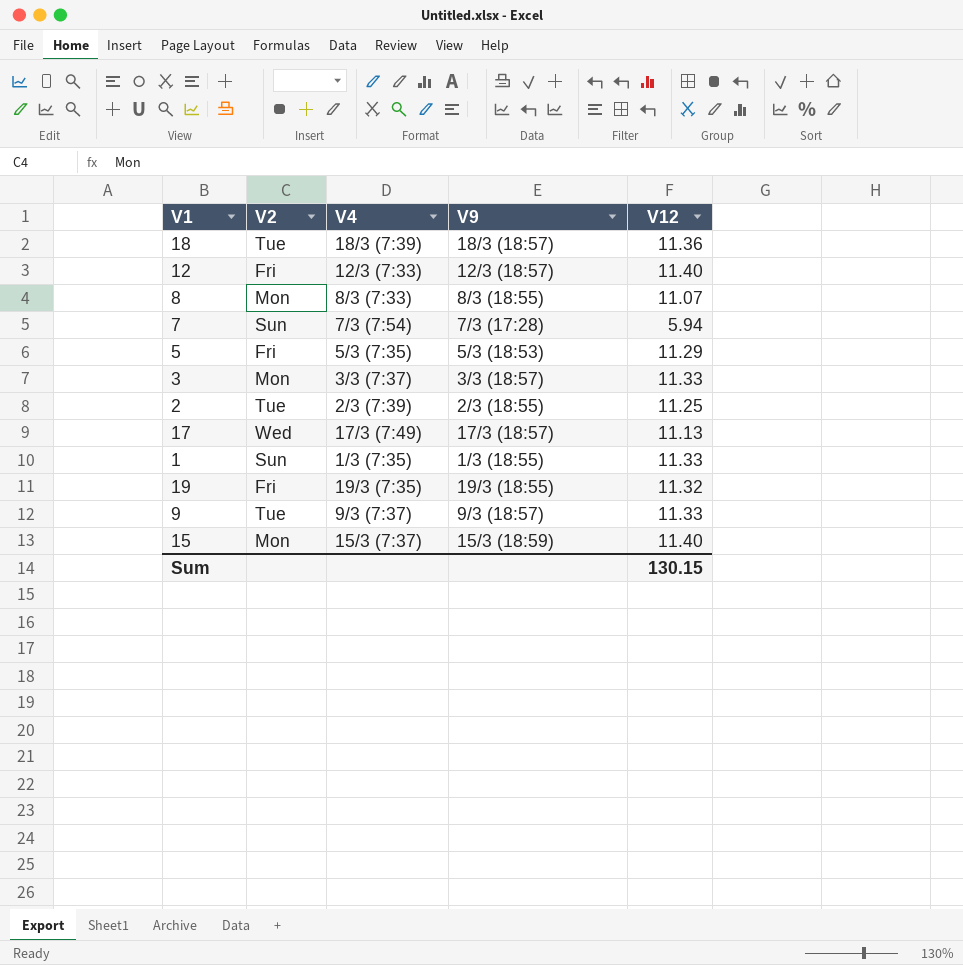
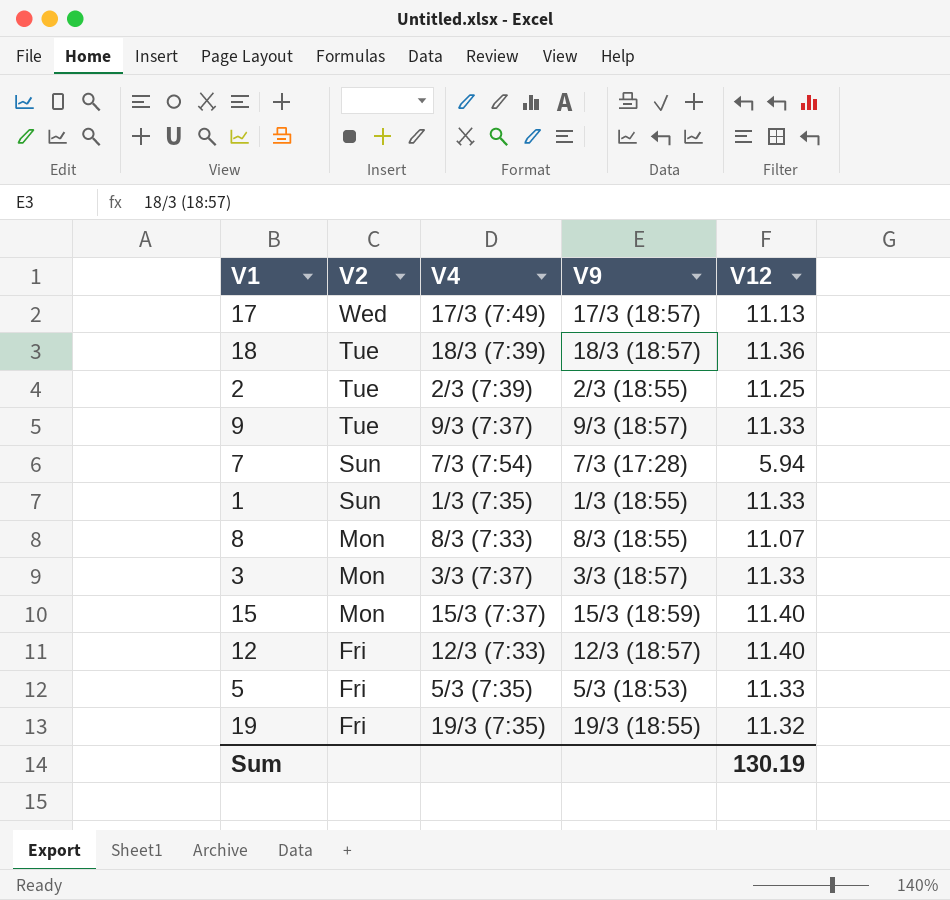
row order: none -> V2 descending
5 | V12: 11.29 -> 11.33
Sum | V12: 130.15 -> 130.19

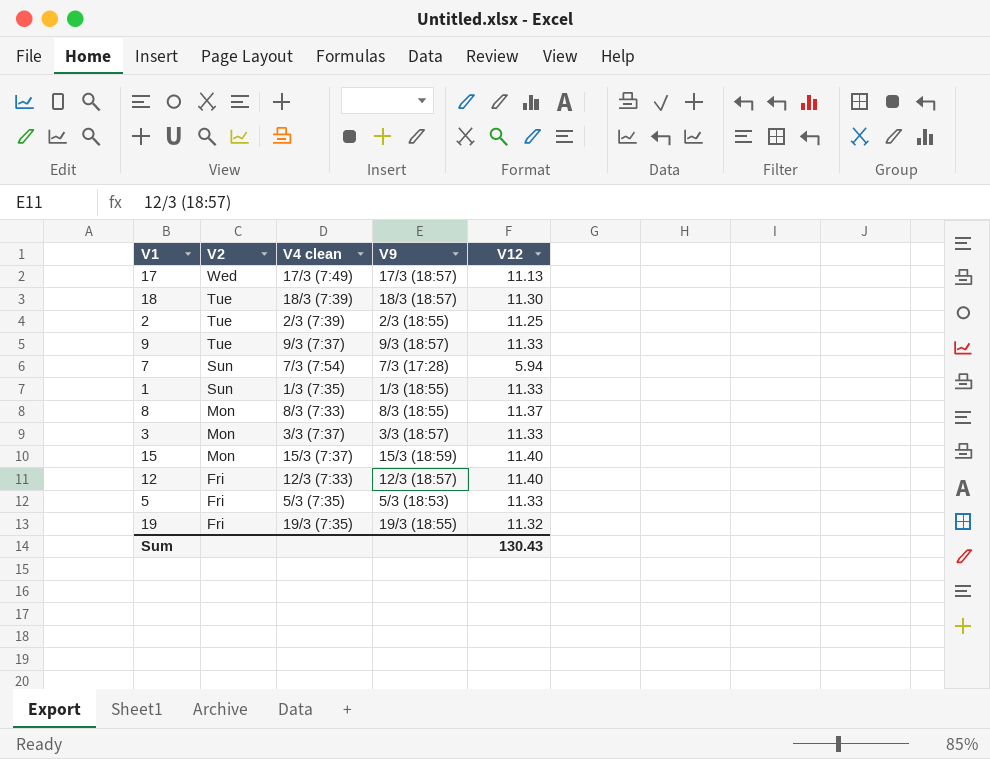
column name: V4 -> V4 clean
18 | V12: 11.36 -> 11.30
8 | V12: 11.07 -> 11.37
Sum | V12: 130.19 -> 130.43

